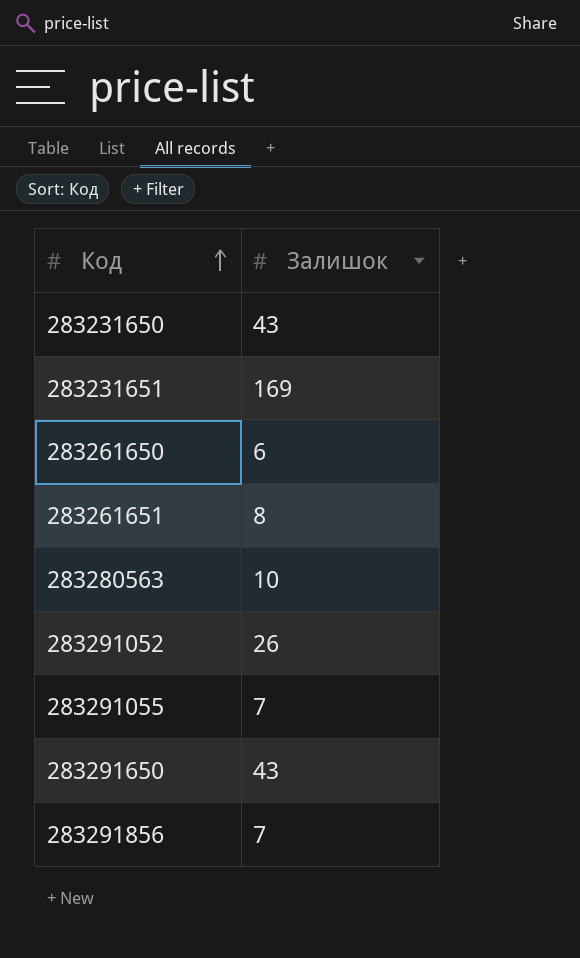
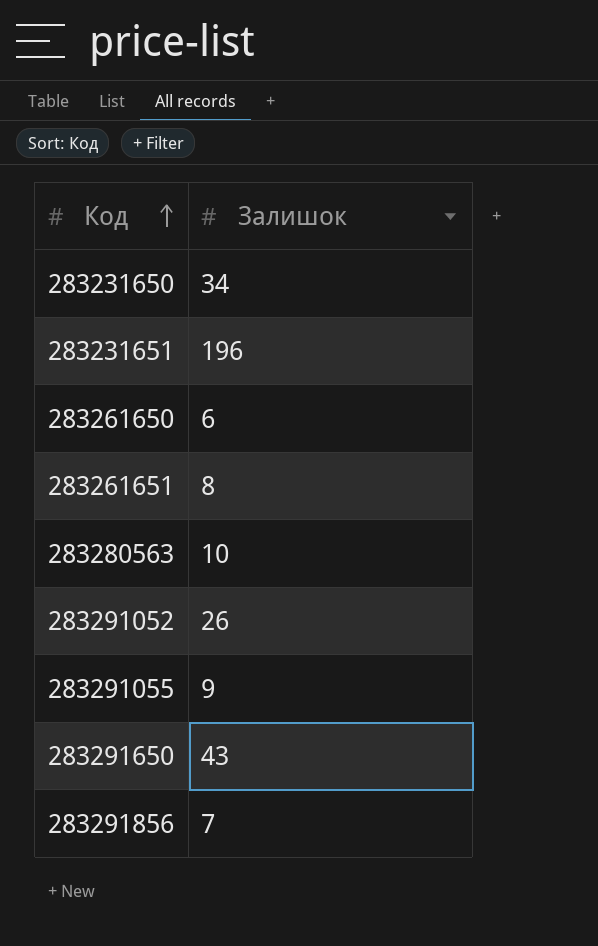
283231650 | Залишок: 43 -> 34
283231651 | Залишок: 169 -> 196
283291055 | Залишок: 7 -> 9

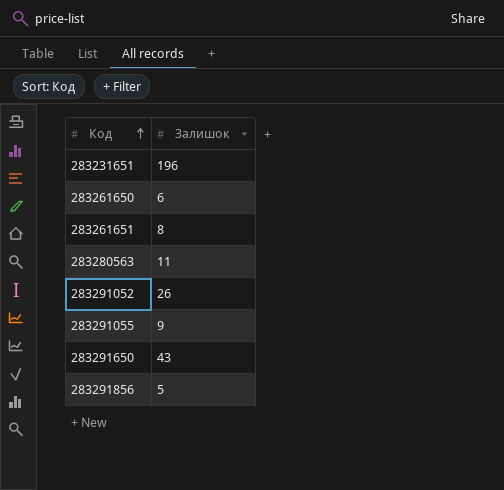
row 283231650: 34 -> none
283280563 | Залишок: 10 -> 11
283291856 | Залишок: 7 -> 5

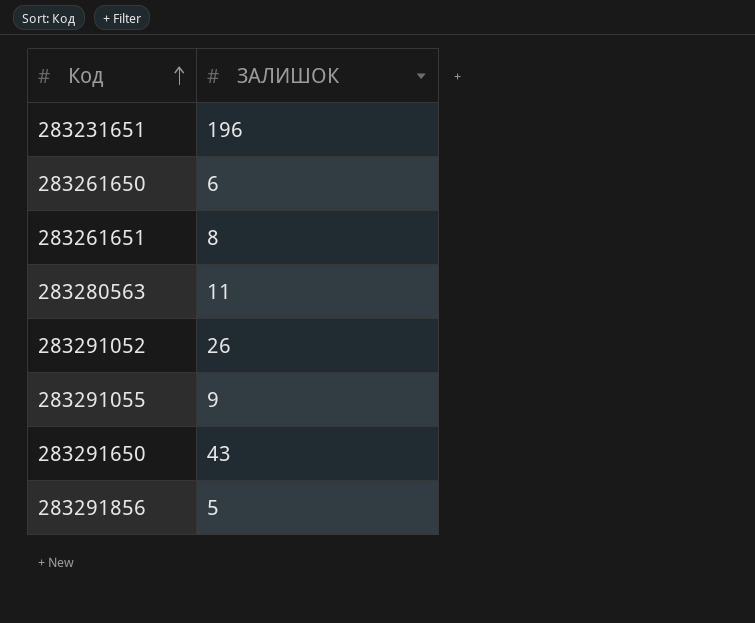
column name: Залишок -> ЗАЛИШОК

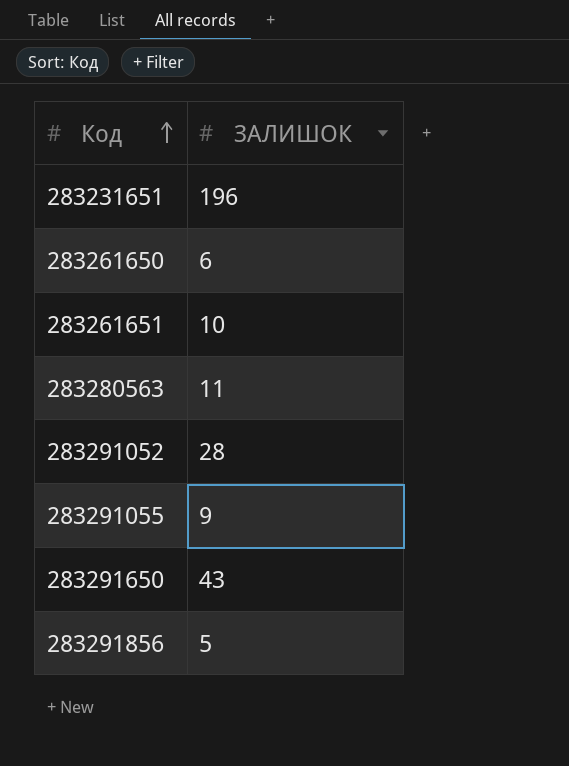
283261651 | ЗАЛИШОК: 8 -> 10
283291052 | ЗАЛИШОК: 26 -> 28

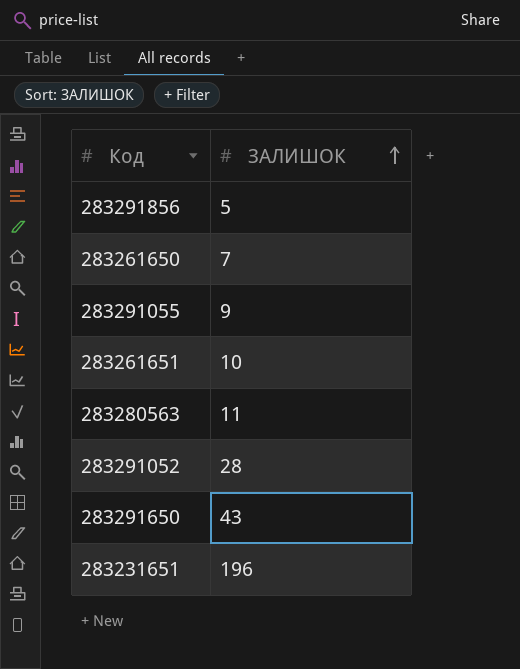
row order: Код ascending -> ЗАЛИШОК ascending
283261650 | ЗАЛИШОК: 6 -> 7

